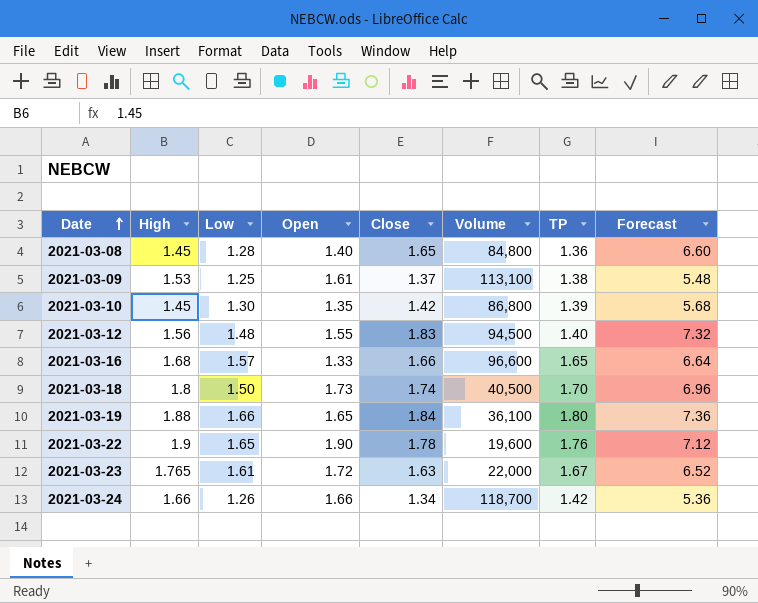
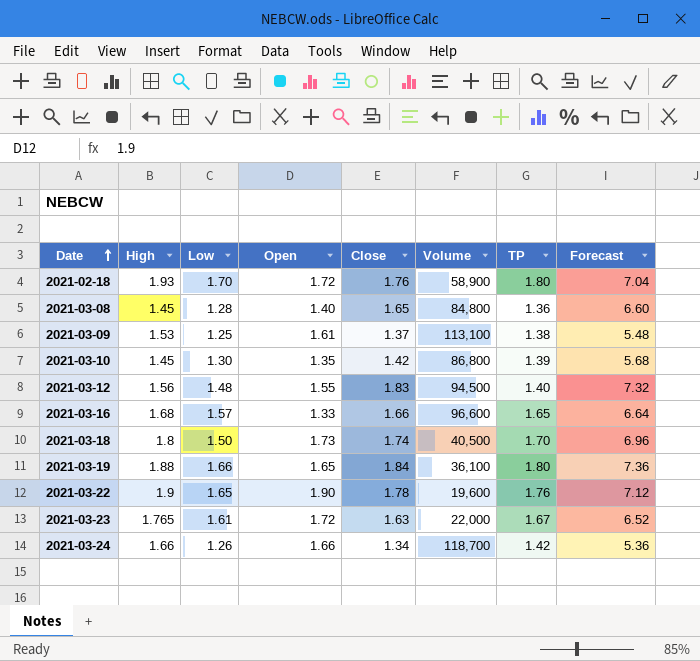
row 2021-02-18: none -> 1.93 | 1.70 | 1.72 | 1.76 | 58,900 | 1.80 | 7.04

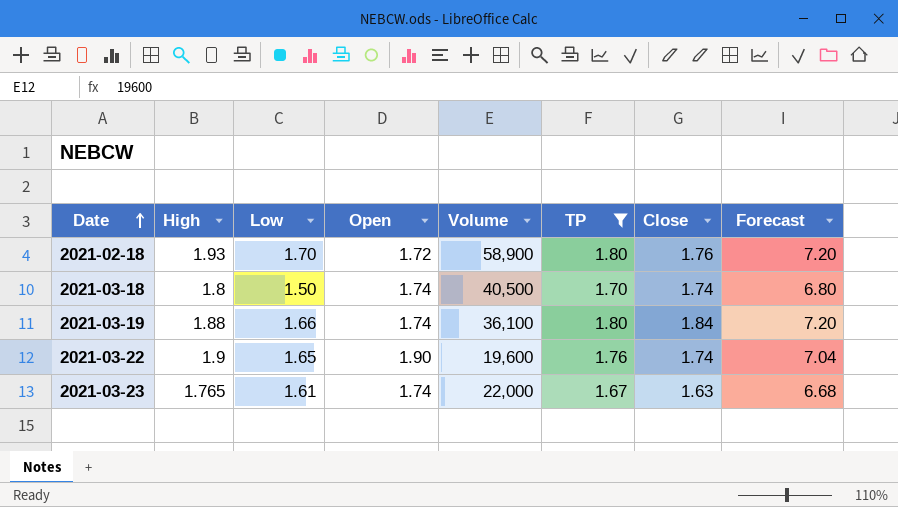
filter: none -> TP >= 1.67
column Close | position: 5 -> 7
column Forecast | formula: [Close] * 4 -> [TP] * 4
2021-03-18 | Open: 1.73 -> 1.74
2021-03-19 | Open: 1.65 -> 1.74
2021-03-22 | Close: 1.78 -> 1.74
2021-03-23 | Open: 1.72 -> 1.74

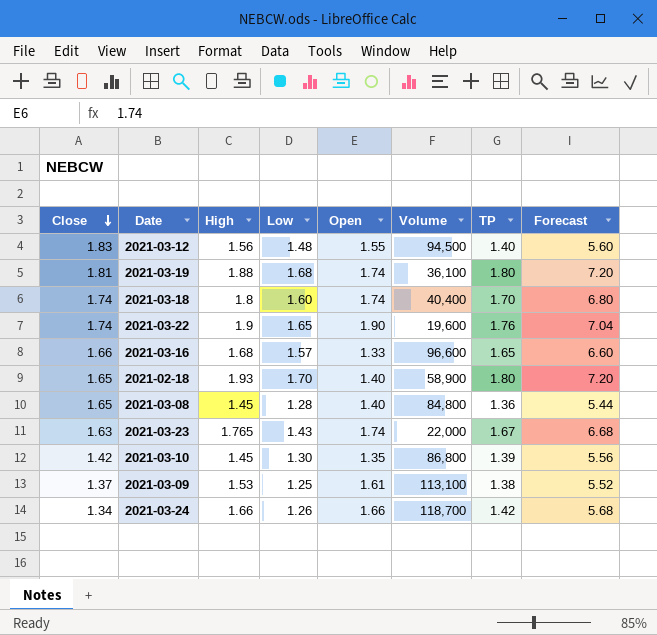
filter: TP >= 1.67 -> none
row order: Date ascending -> Close descending
column Close | position: 7 -> 1
2021-03-19 | Close: 1.84 -> 1.81
2021-03-19 | Low: 1.66 -> 1.68
2021-03-18 | Low: 1.50 -> 1.60
2021-03-18 | Volume: 40,500 -> 40,400
2021-02-18 | Close: 1.76 -> 1.65
2021-02-18 | Open: 1.72 -> 1.40
2021-03-23 | Low: 1.61 -> 1.43

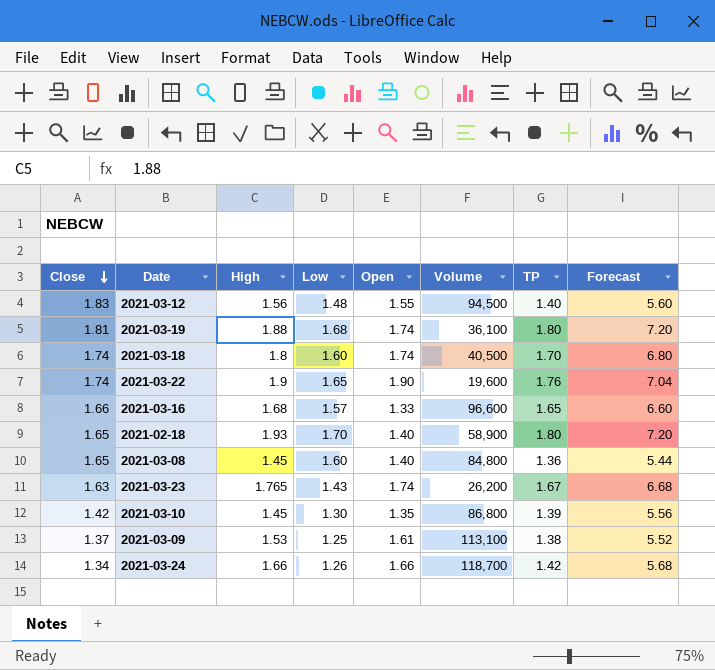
2021-03-18 | Volume: 40,400 -> 40,500
2021-03-08 | Low: 1.28 -> 1.60
2021-03-23 | Volume: 22,000 -> 26,200

